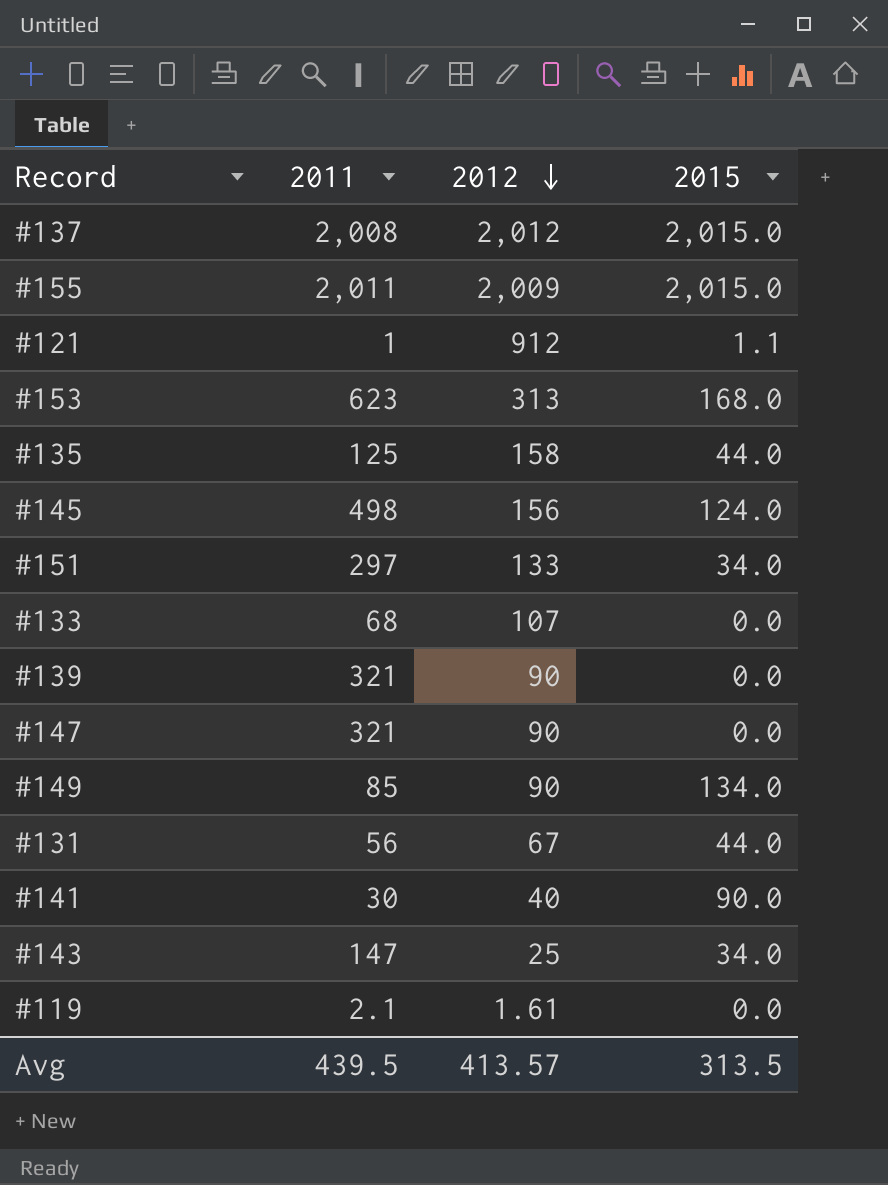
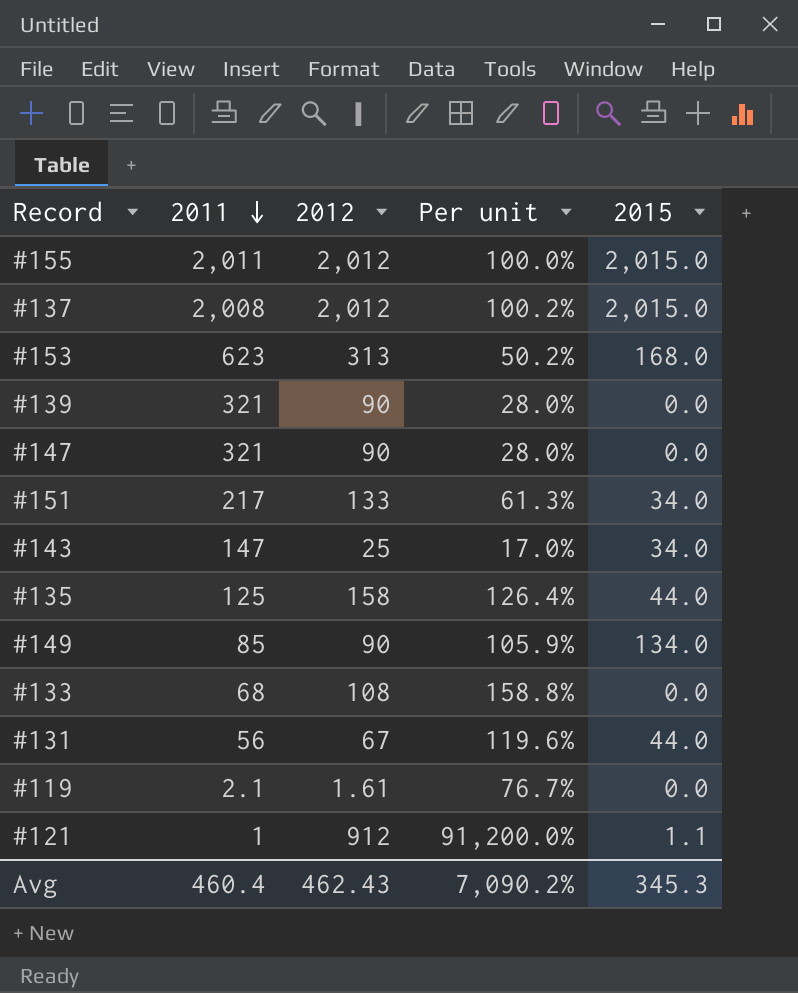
row order: 2012 descending -> 2011 descending
column Per unit | formula: none -> [2012] / [2011]
row #145: 498 | 156 | 124.0 -> none
row #141: 30 | 40 | 90.0 -> none
#155 | 2012: 2,009 -> 2,012
#151 | 2011: 297 -> 217
#133 | 2012: 107 -> 108
Avg | 2011: 439.5 -> 460.4
Avg | 2012: 413.57 -> 462.43
Avg | 2015: 313.5 -> 345.3

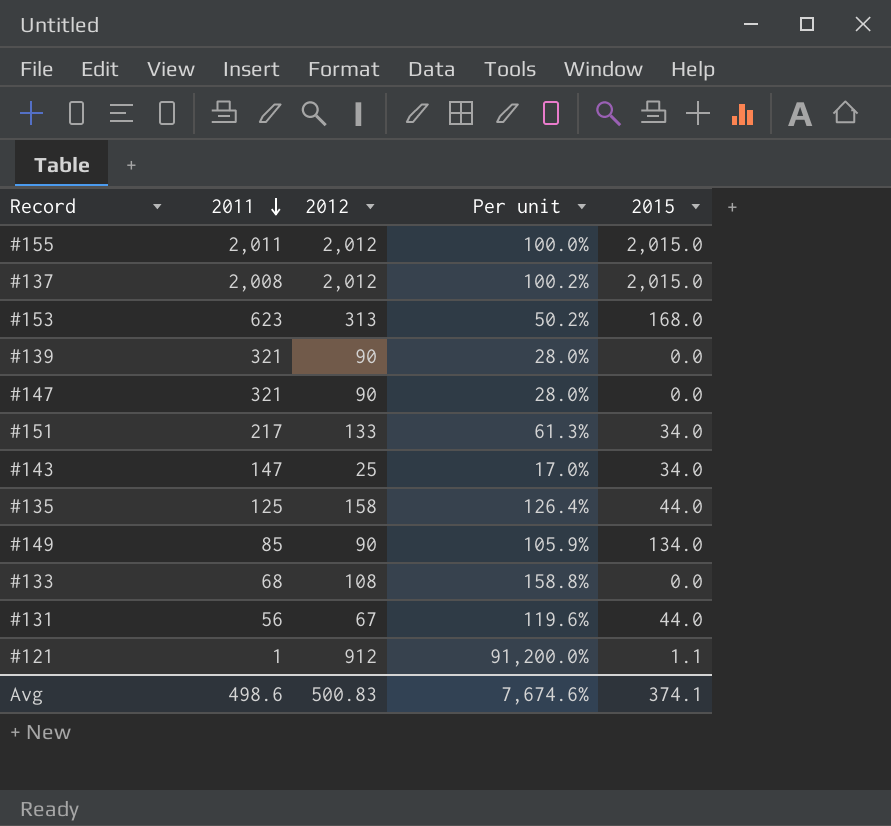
row #119: 2.1 | 1.61 | 76.7% | 0.0 -> none
Avg | 2011: 460.4 -> 498.6
Avg | 2012: 462.43 -> 500.83
Avg | Per unit: 7,090.2% -> 7,674.6%
Avg | 2015: 345.3 -> 374.1

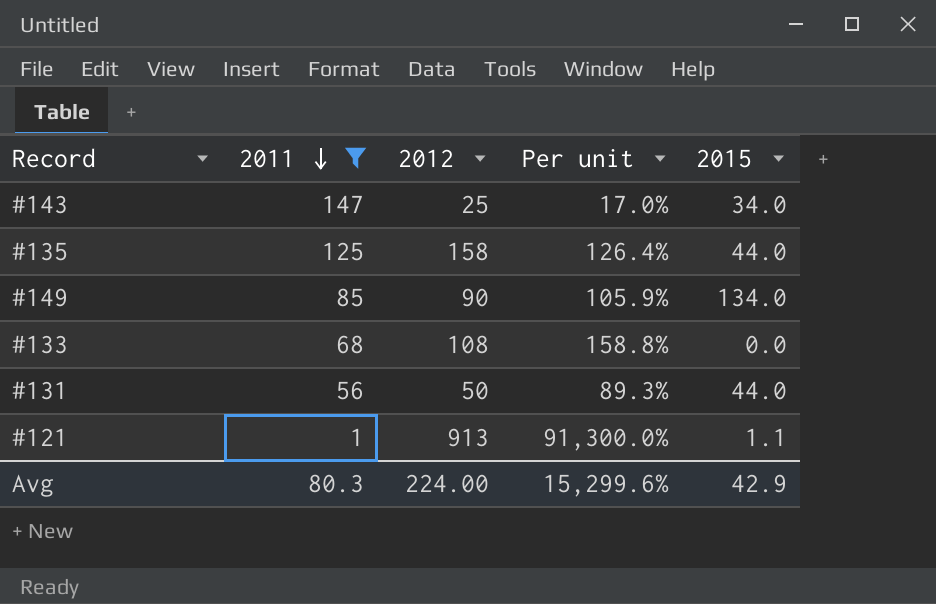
filter: none -> 2011 <= 147
#131 | 2012: 67 -> 50
#131 | Per unit: 119.6% -> 89.3%
#121 | 2012: 912 -> 913
#121 | Per unit: 91,200.0% -> 91,300.0%
Avg | 2011: 498.6 -> 80.3
Avg | 2012: 500.83 -> 224.00
Avg | Per unit: 7,674.6% -> 15,299.6%
Avg | 2015: 374.1 -> 42.9

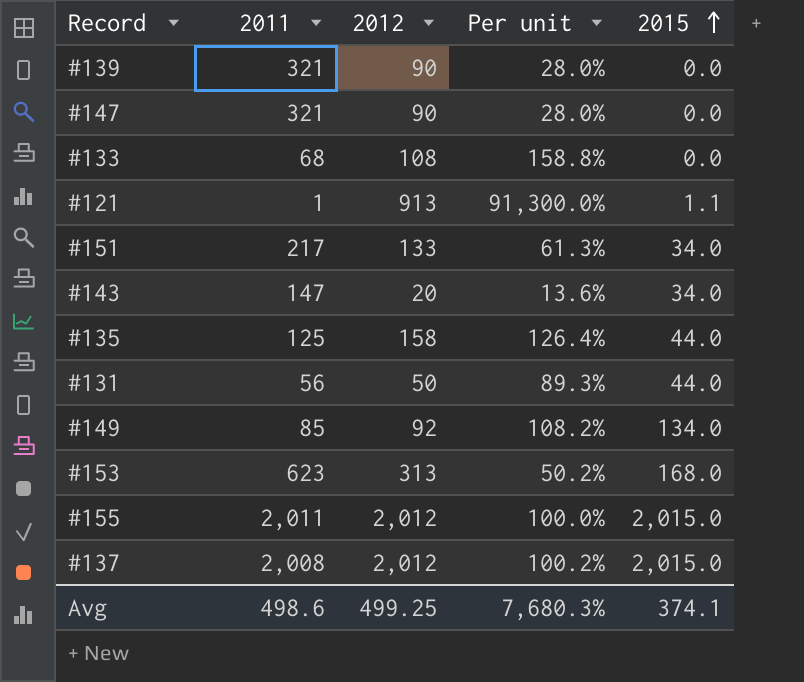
filter: 2011 <= 147 -> none
row order: 2011 descending -> 2015 ascending
#143 | 2012: 25 -> 20
#143 | Per unit: 17.0% -> 13.6%
#149 | 2012: 90 -> 92
#149 | Per unit: 105.9% -> 108.2%
Avg | 2011: 80.3 -> 498.6
Avg | 2012: 224.00 -> 499.25
Avg | Per unit: 15,299.6% -> 7,680.3%
Avg | 2015: 42.9 -> 374.1

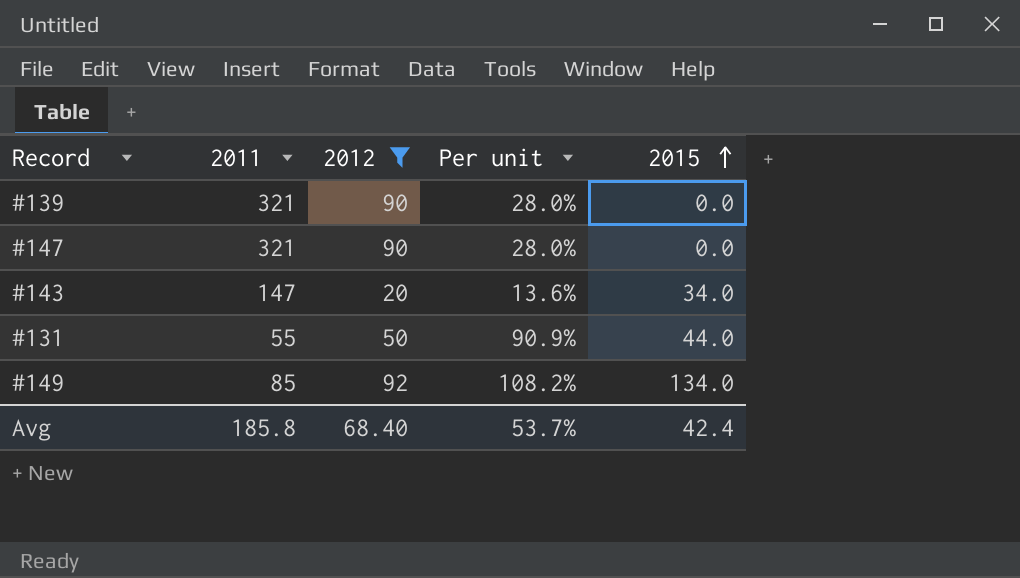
filter: none -> 2012 <= 92
#131 | 2011: 56 -> 55
#131 | Per unit: 89.3% -> 90.9%
Avg | 2011: 498.6 -> 185.8
Avg | 2012: 499.25 -> 68.40
Avg | Per unit: 7,680.3% -> 53.7%
Avg | 2015: 374.1 -> 42.4

